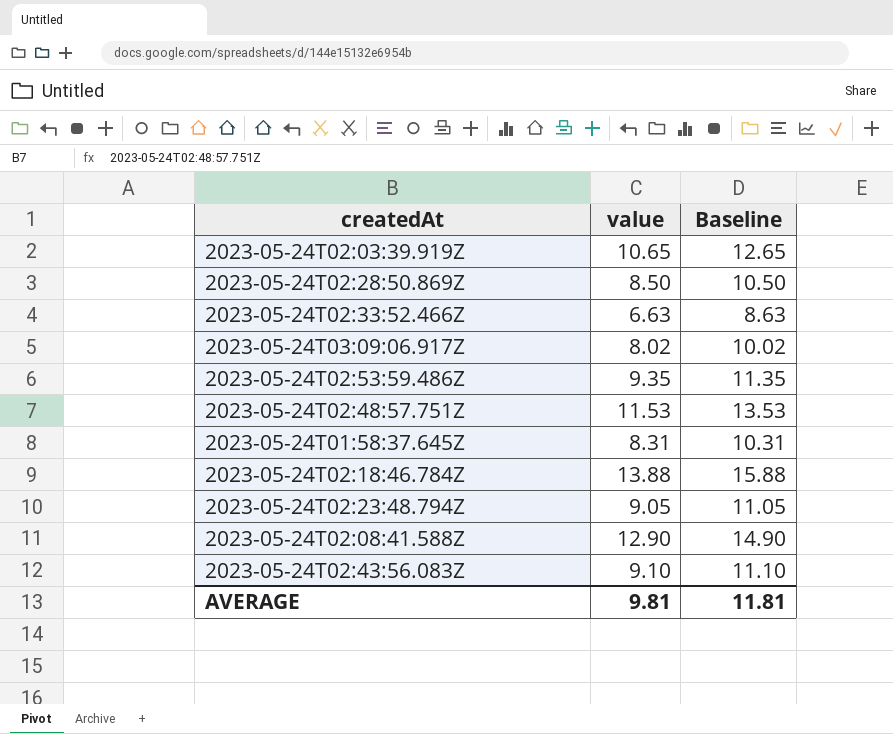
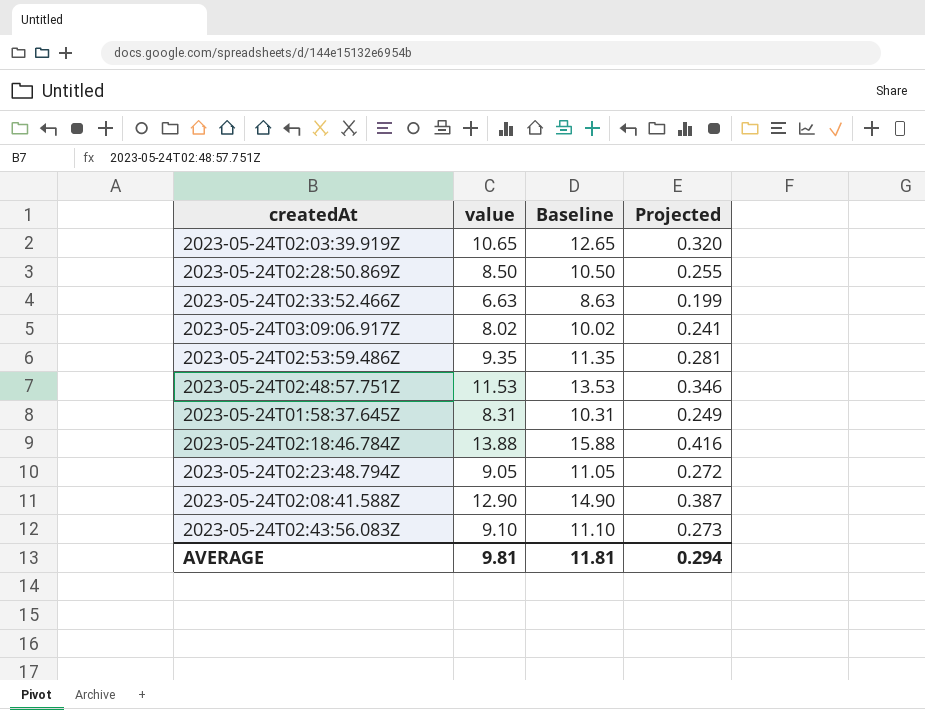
column Projected | formula: none -> [value] * 0.03

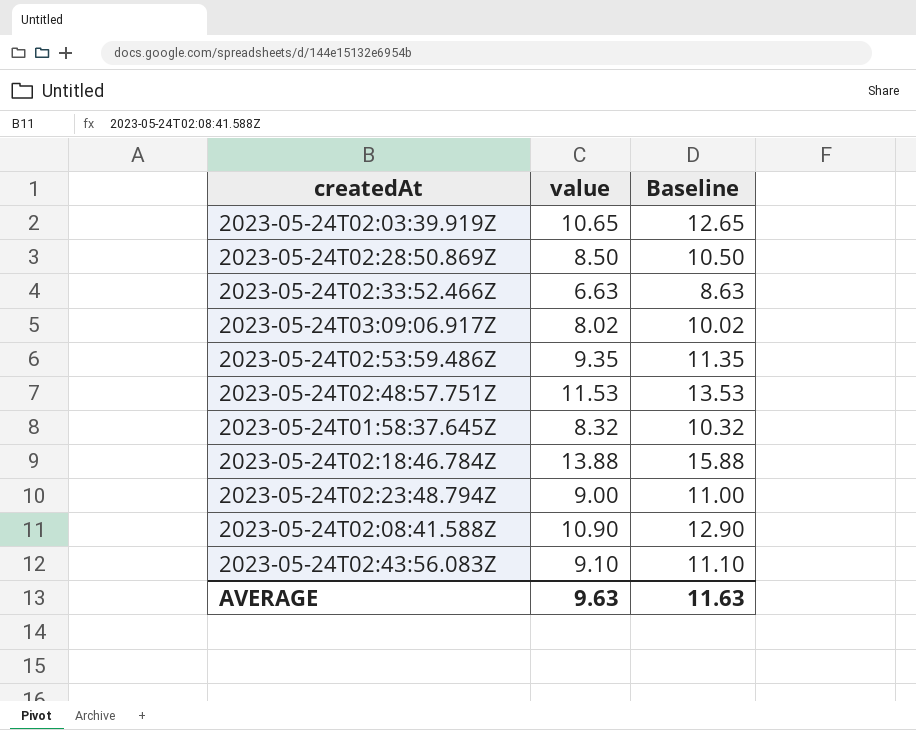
column Projected | formula: [value] * 0.03 -> none
2023-05-24T01:58:37.645Z | value: 8.31 -> 8.32
2023-05-24T01:58:37.645Z | Baseline: 10.31 -> 10.32
2023-05-24T02:23:48.794Z | value: 9.05 -> 9.00
2023-05-24T02:23:48.794Z | Baseline: 11.05 -> 11.00
2023-05-24T02:08:41.588Z | value: 12.90 -> 10.90
2023-05-24T02:08:41.588Z | Baseline: 14.90 -> 12.90
AVERAGE | value: 9.81 -> 9.63
AVERAGE | Baseline: 11.81 -> 11.63

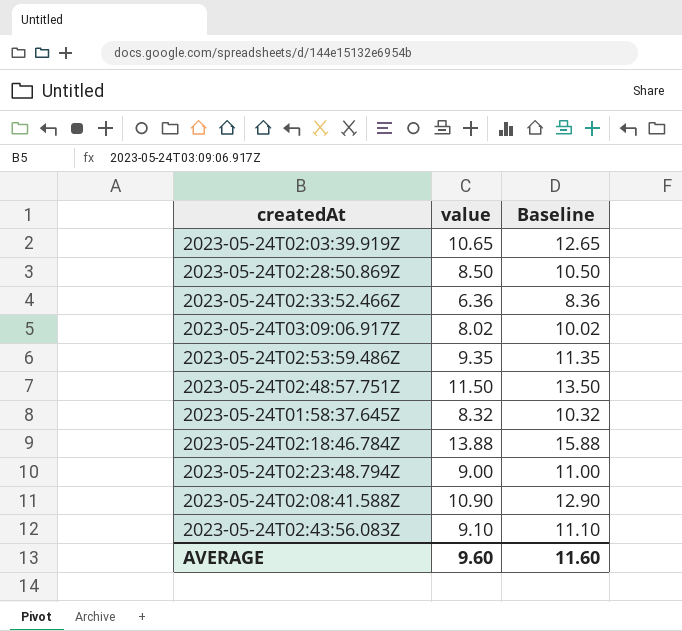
2023-05-24T02:33:52.466Z | value: 6.63 -> 6.36
2023-05-24T02:33:52.466Z | Baseline: 8.63 -> 8.36
2023-05-24T02:48:57.751Z | value: 11.53 -> 11.50
2023-05-24T02:48:57.751Z | Baseline: 13.53 -> 13.50
AVERAGE | value: 9.63 -> 9.60
AVERAGE | Baseline: 11.63 -> 11.60

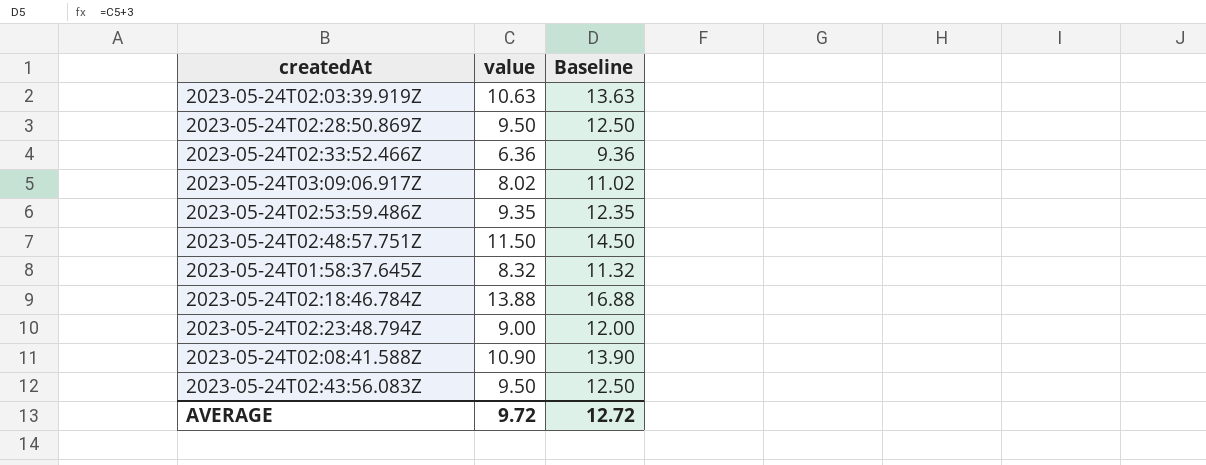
column Baseline | formula: [value] + 2 -> [value] + 3
2023-05-24T02:03:39.919Z | value: 10.65 -> 10.63
2023-05-24T02:28:50.869Z | value: 8.50 -> 9.50
2023-05-24T02:43:56.083Z | value: 9.10 -> 9.50
AVERAGE | value: 9.60 -> 9.72
AVERAGE | Baseline: 11.60 -> 12.72

